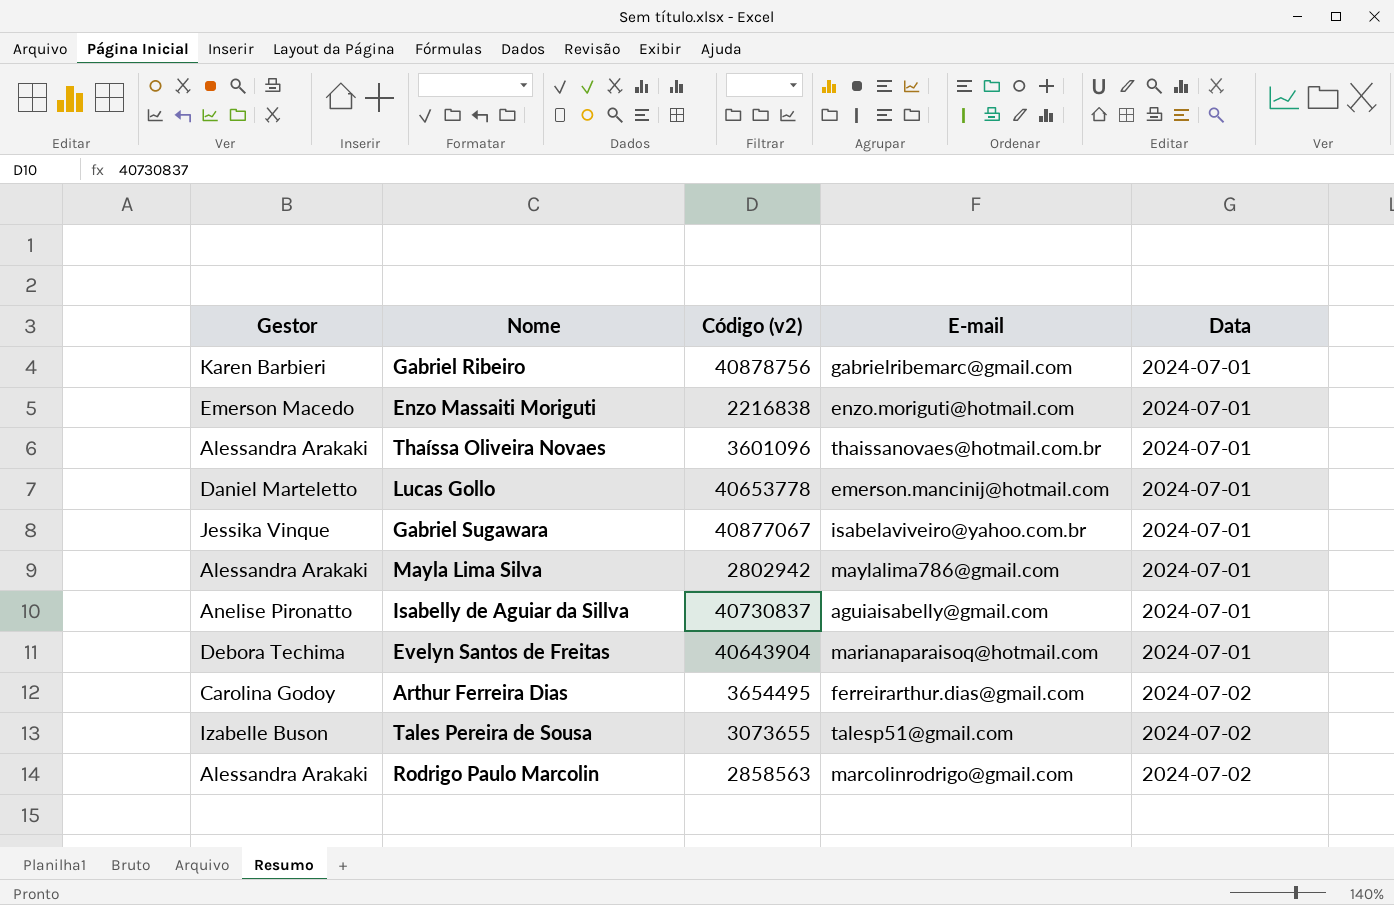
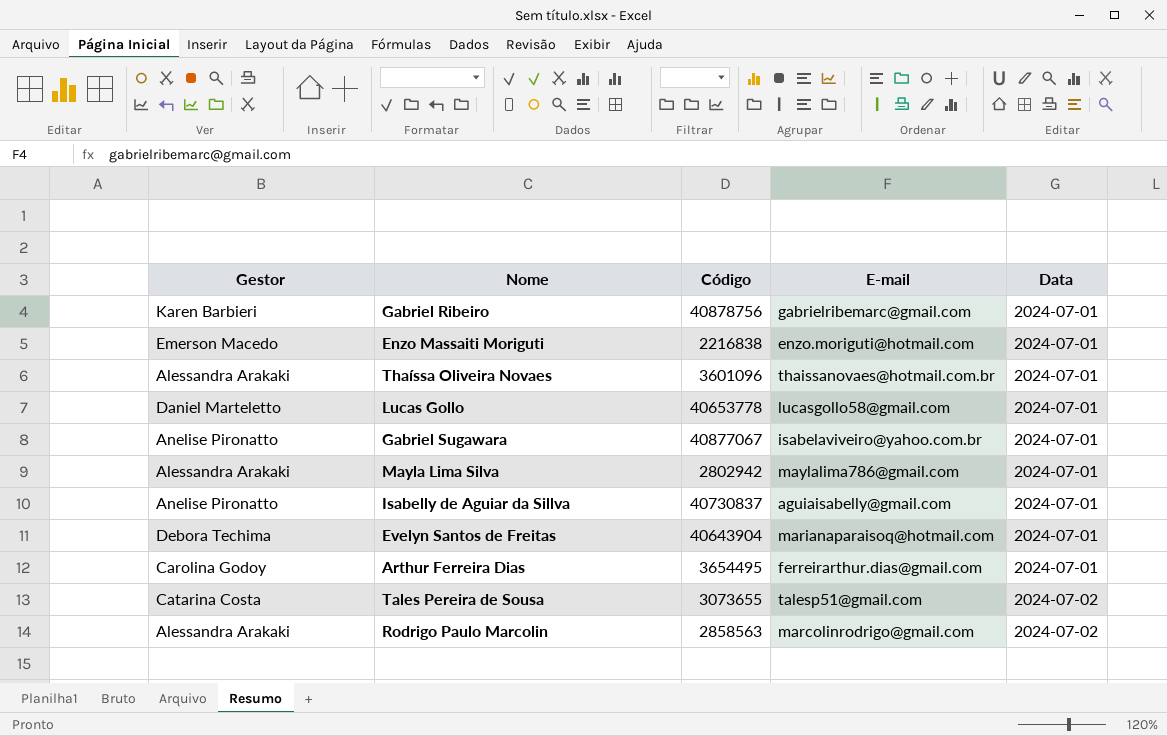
column name: Código (v2) -> Código
Lucas Gollo | E-mail: emerson.mancinij@hotmail.com -> lucasgollo58@gmail.com
Gabriel Sugawara | Gestor: Jessika Vinque -> Anelise Pironatto
Arthur Ferreira Dias | Data: 2024-07-02 -> 2024-07-01
Tales Pereira de Sousa | Gestor: Izabelle Buson -> Catarina Costa

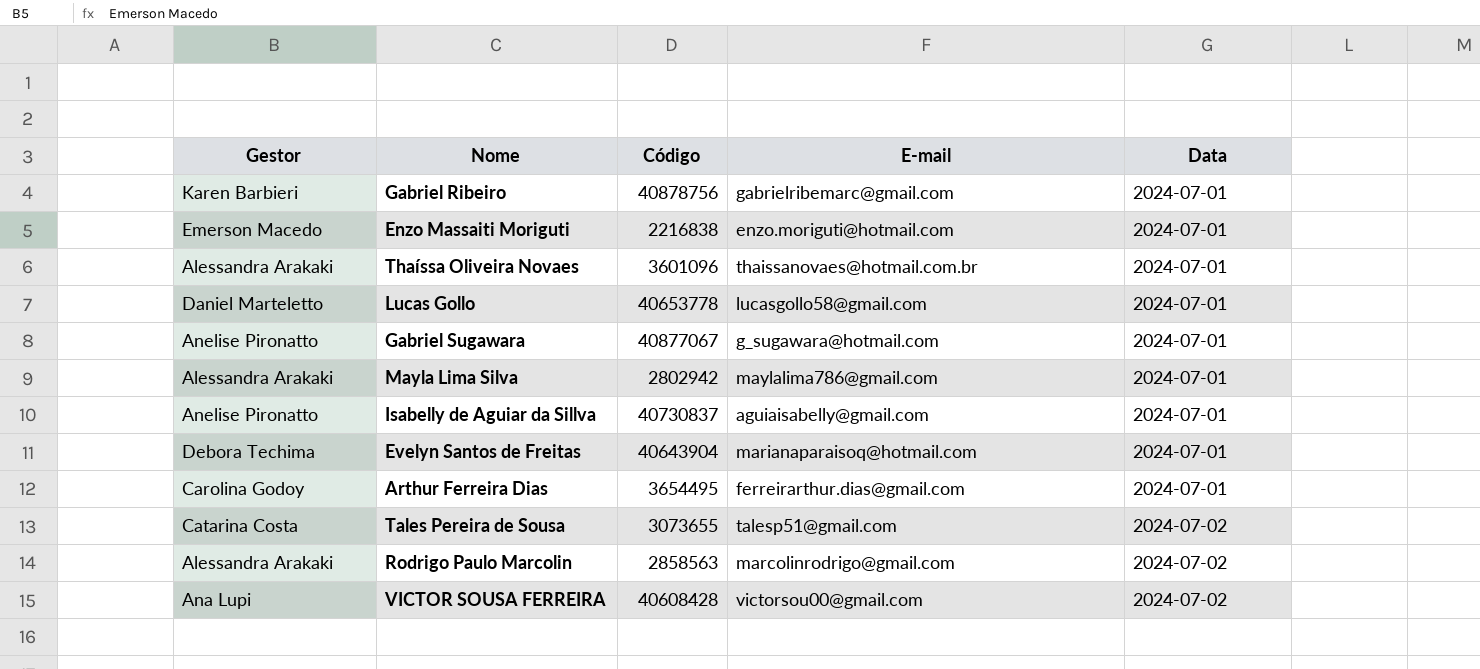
Gabriel Sugawara | E-mail: isabelaviveiro@yahoo.com.br -> g_sugawara@hotmail.com
row VICTOR SOUSA FERREIRA: none -> Ana Lupi | 40608428 | victorsou00@gmail.com | 2024-07-02

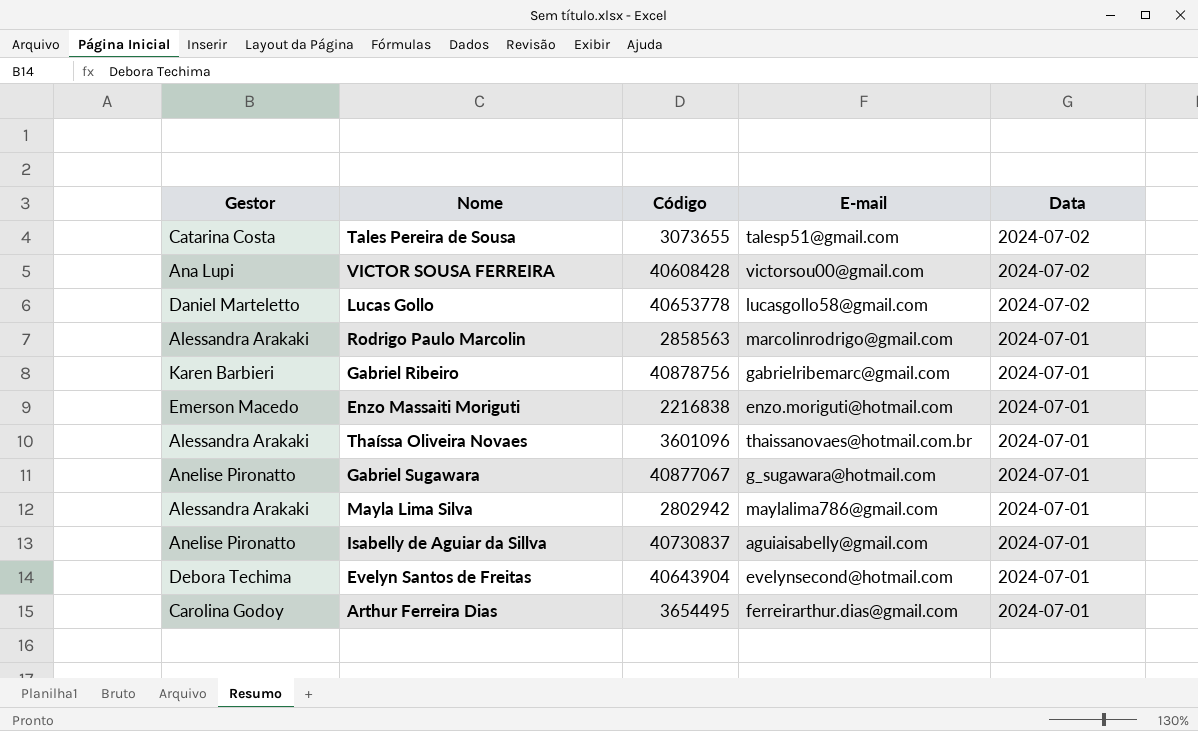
row order: Data ascending -> Data descending
Lucas Gollo | Data: 2024-07-01 -> 2024-07-02
Rodrigo Paulo Marcolin | Data: 2024-07-02 -> 2024-07-01
Evelyn Santos de Freitas | E-mail: marianaparaisoq@hotmail.com -> evelynsecond@hotmail.com

